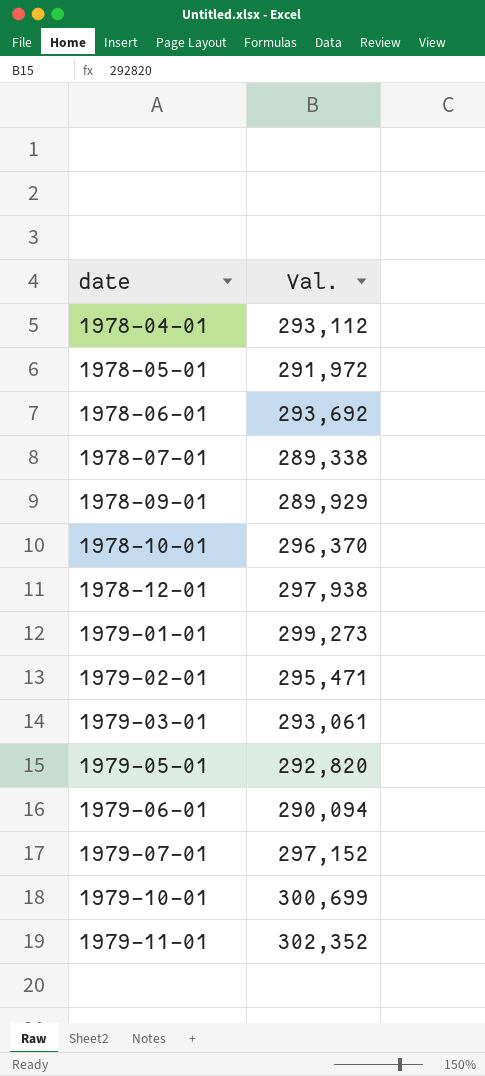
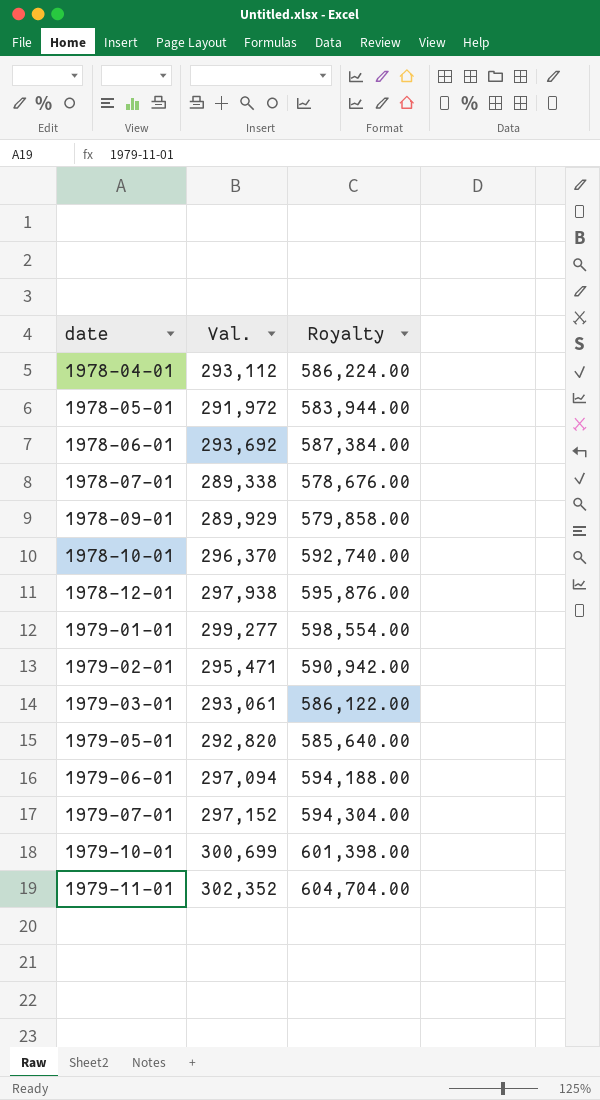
column Royalty | formula: none -> [Val.] * 2
1979-01-01 | Val.: 299,273 -> 299,277
1979-06-01 | Val.: 290,094 -> 297,094

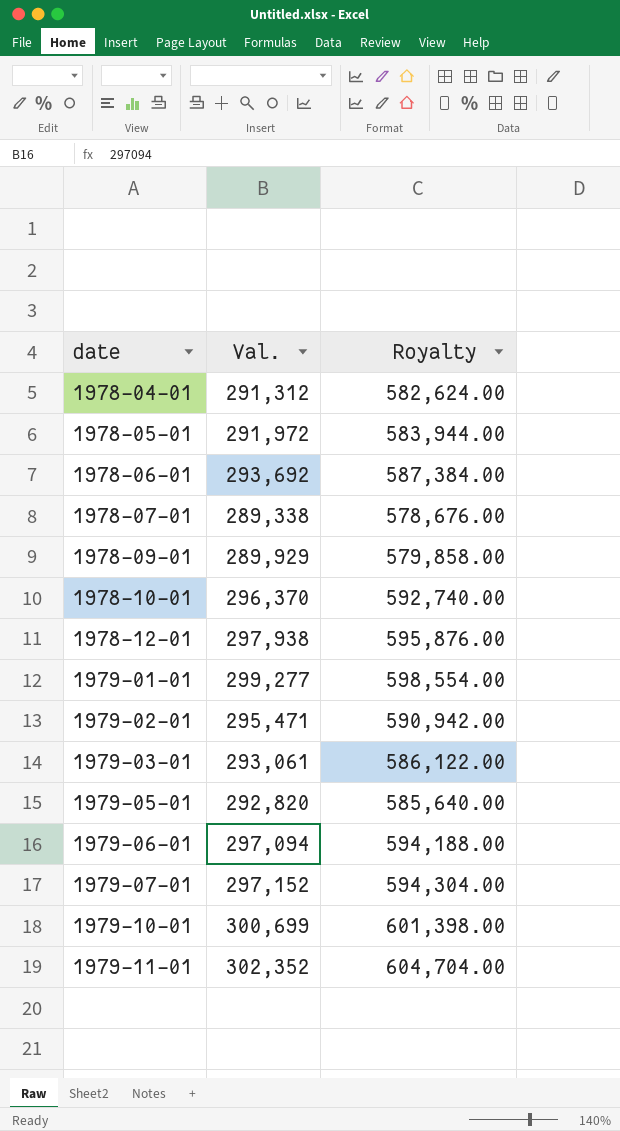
1978-04-01 | Val.: 293,112 -> 291,312
1978-04-01 | Royalty: 586,224.00 -> 582,624.00

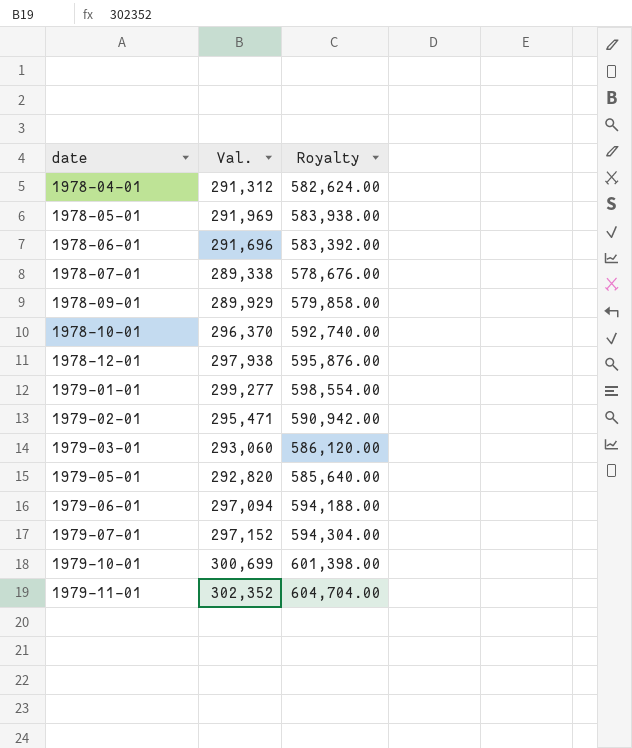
1978-05-01 | Val.: 291,972 -> 291,969
1978-05-01 | Royalty: 583,944.00 -> 583,938.00
1978-06-01 | Val.: 293,692 -> 291,696
1978-06-01 | Royalty: 587,384.00 -> 583,392.00
1979-03-01 | Val.: 293,061 -> 293,060
1979-03-01 | Royalty: 586,122.00 -> 586,120.00

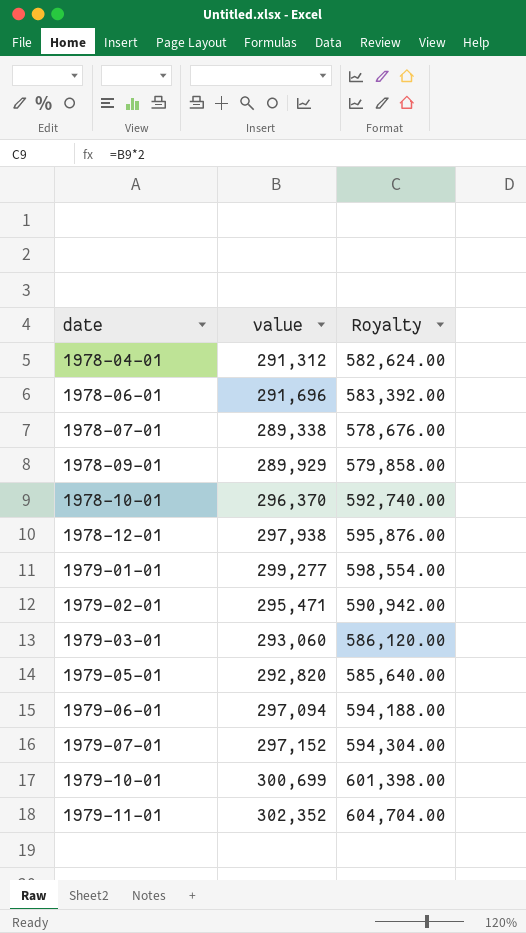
column name: Val. -> value
row 1978-05-01: 291,969 | 583,938.00 -> none

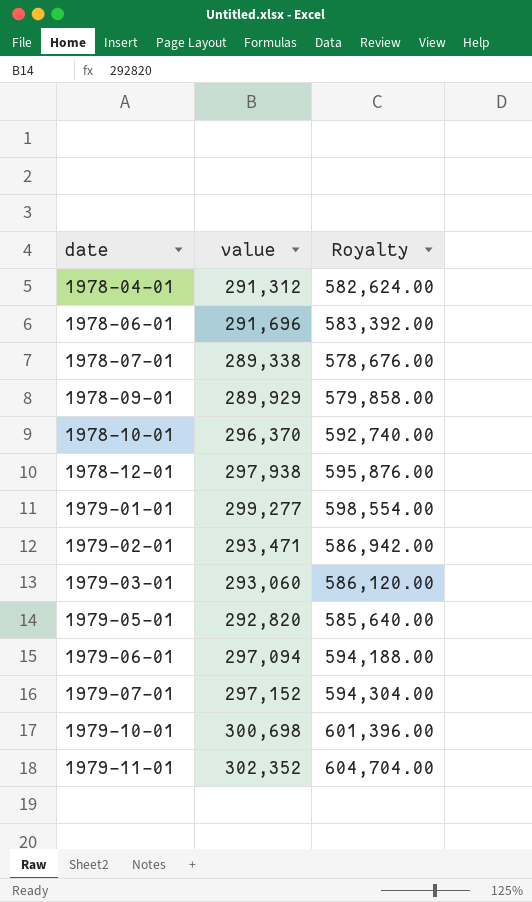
1979-02-01 | value: 295,471 -> 293,471
1979-02-01 | Royalty: 590,942.00 -> 586,942.00
1979-10-01 | value: 300,699 -> 300,698
1979-10-01 | Royalty: 601,398.00 -> 601,396.00

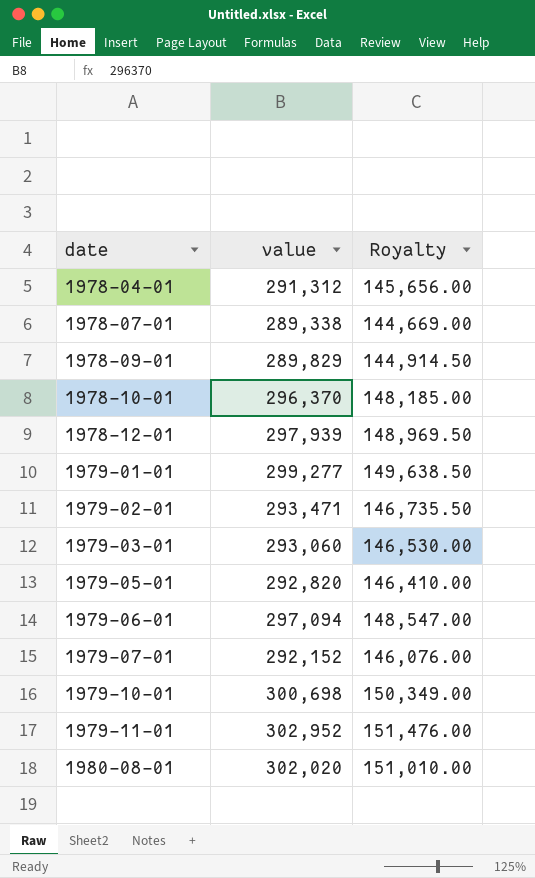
column Royalty | formula: [value] * 2 -> [value] * 0.5
row 1978-06-01: 291,696 | 583,392.00 -> none
1978-09-01 | value: 289,929 -> 289,829
1978-12-01 | value: 297,938 -> 297,939
1979-07-01 | value: 297,152 -> 292,152
1979-11-01 | value: 302,352 -> 302,952
row 1980-08-01: none -> 302,020 | 151,010.00

